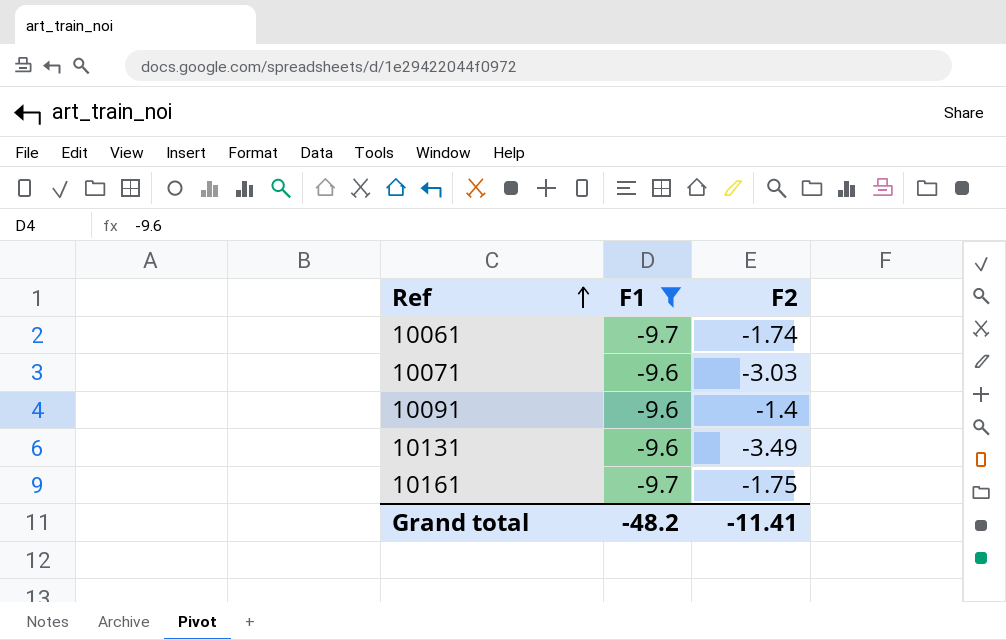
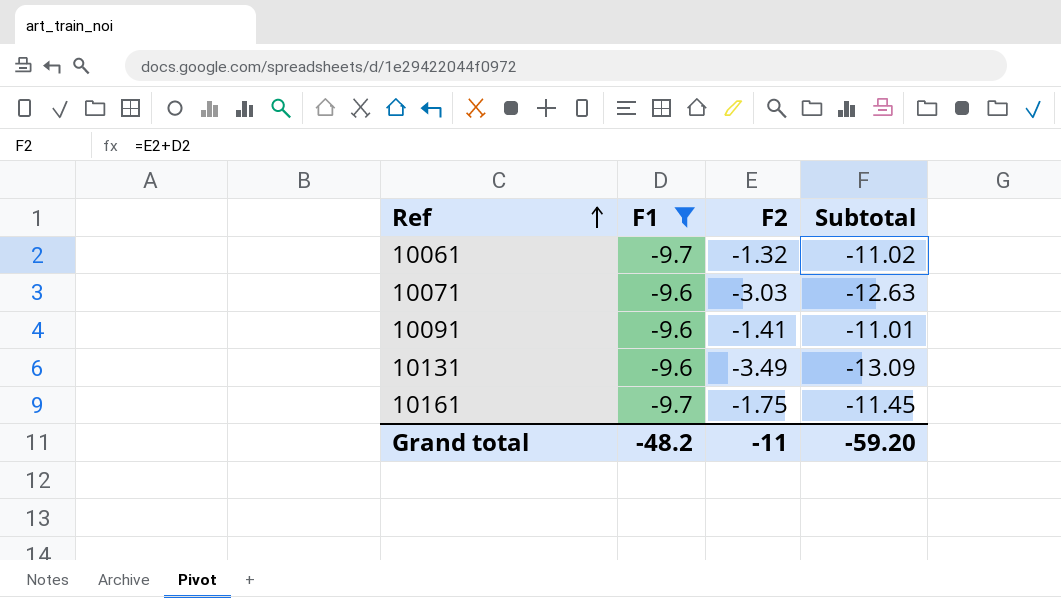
column Subtotal | formula: none -> [F1] + [F2]
10061 | F2: -1.74 -> -1.32
10091 | F2: -1.4 -> -1.41
Grand total | F2: -11.41 -> -11

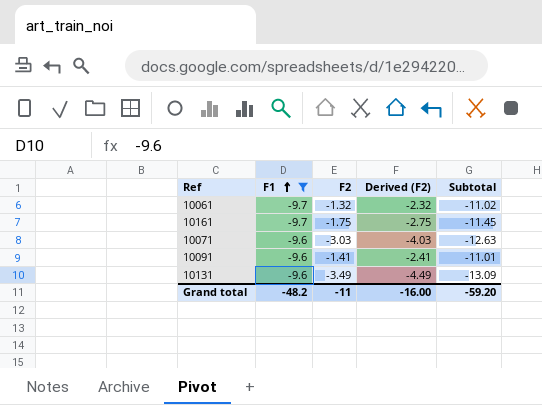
row order: Ref ascending -> F1 ascending
column Derived (F2) | formula: none -> [F2] - 1

